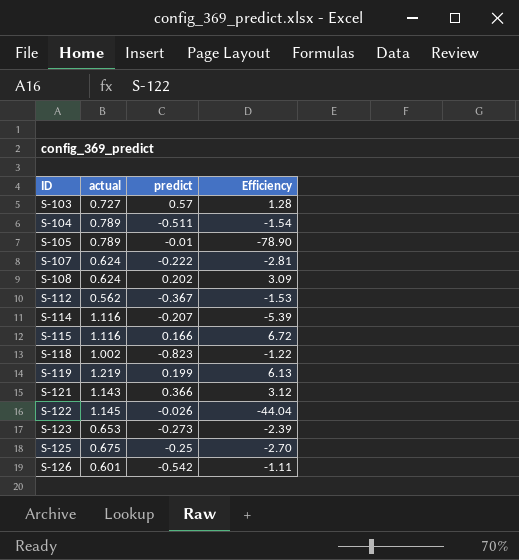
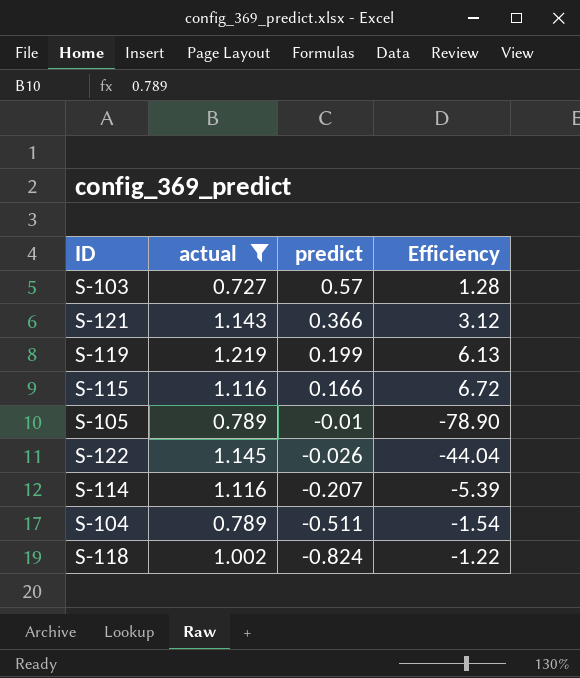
filter: none -> actual >= 0.727
row order: ID ascending -> predict descending
S-118 | predict: -0.823 -> -0.824

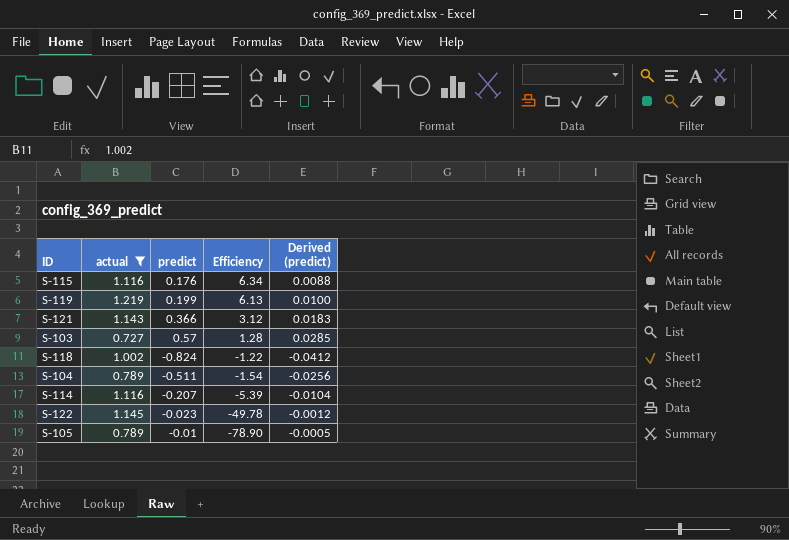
row order: predict descending -> Efficiency descending
column Derived (predict) | formula: none -> [predict] * 0.05
S-115 | predict: 0.166 -> 0.176
S-115 | Efficiency: 6.72 -> 6.34
S-122 | predict: -0.026 -> -0.023
S-122 | Efficiency: -44.04 -> -49.78

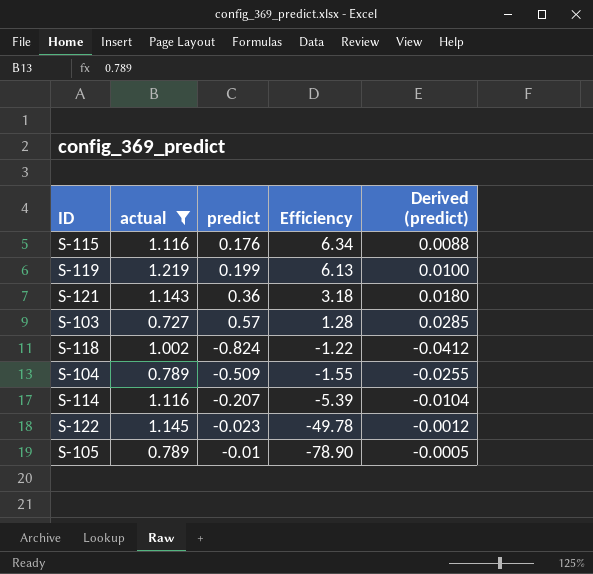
S-121 | predict: 0.366 -> 0.36
S-121 | Efficiency: 3.12 -> 3.18
S-121 | Derived (predict): 0.0183 -> 0.0180
S-104 | predict: -0.511 -> -0.509
S-104 | Efficiency: -1.54 -> -1.55
S-104 | Derived (predict): -0.0256 -> -0.0255

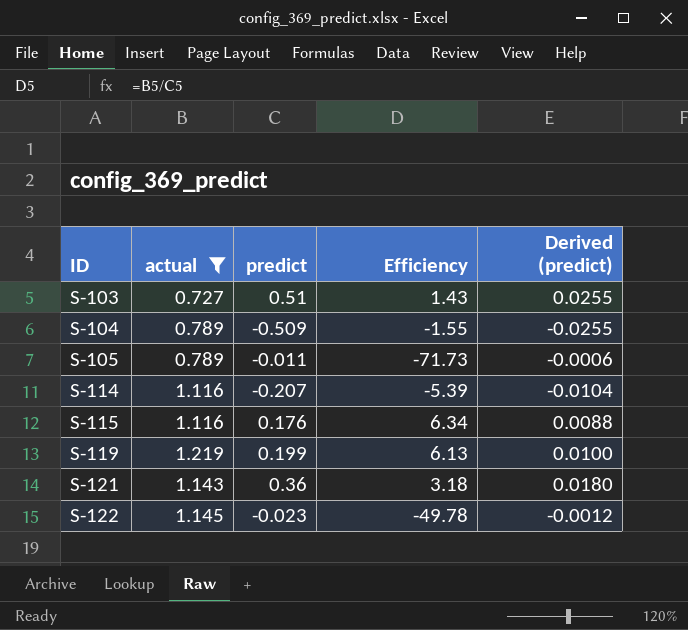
row order: Efficiency descending -> ID ascending
row S-118: 1.002 | -0.824 | -1.22 | -0.0412 -> none
S-103 | predict: 0.57 -> 0.51
S-103 | Efficiency: 1.28 -> 1.43
S-103 | Derived (predict): 0.0285 -> 0.0255
S-105 | predict: -0.01 -> -0.011
S-105 | Efficiency: -78.90 -> -71.73
S-105 | Derived (predict): -0.0005 -> -0.0006

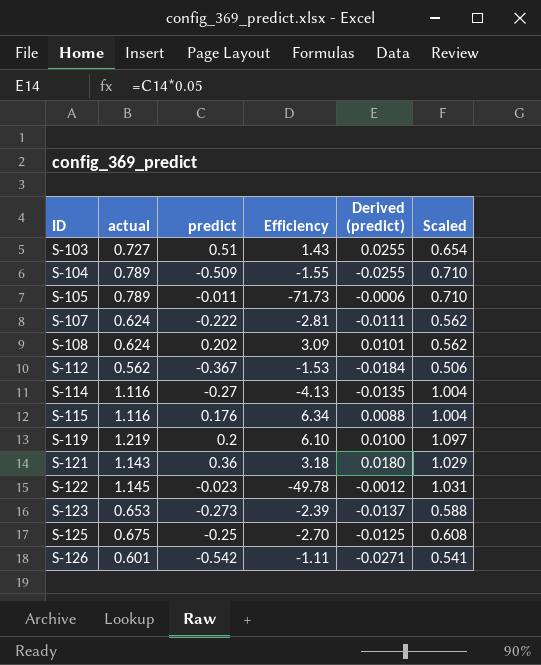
filter: actual >= 0.727 -> none
column Scaled | formula: none -> [actual] * 0.9
S-114 | predict: -0.207 -> -0.27
S-114 | Efficiency: -5.39 -> -4.13
S-114 | Derived (predict): -0.0104 -> -0.0135
S-119 | predict: 0.199 -> 0.2
S-119 | Efficiency: 6.13 -> 6.10

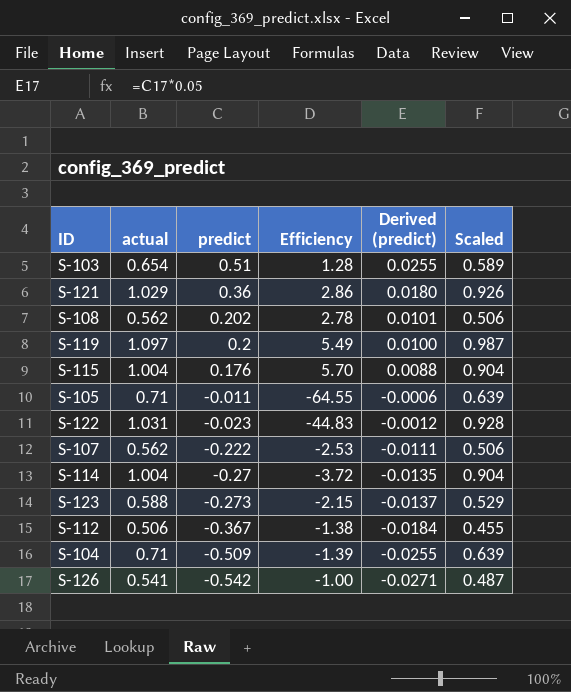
row order: ID ascending -> predict descending
row S-125: 0.675 | -0.25 | -2.70 | -0.0125 | 0.608 -> none
S-103 | actual: 0.727 -> 0.654
S-103 | Efficiency: 1.43 -> 1.28
S-103 | Scaled: 0.654 -> 0.589
S-121 | actual: 1.143 -> 1.029
S-121 | Efficiency: 3.18 -> 2.86
S-121 | Scaled: 1.029 -> 0.926
S-108 | actual: 0.624 -> 0.562
S-108 | Efficiency: 3.09 -> 2.78
S-108 | Scaled: 0.562 -> 0.506
S-119 | actual: 1.219 -> 1.097
S-119 | Efficiency: 6.10 -> 5.49
S-119 | Scaled: 1.097 -> 0.987
S-115 | actual: 1.116 -> 1.004
S-115 | Efficiency: 6.34 -> 5.70
S-115 | Scaled: 1.004 -> 0.904
S-105 | actual: 0.789 -> 0.71
S-105 | Efficiency: -71.73 -> -64.55
S-105 | Scaled: 0.710 -> 0.639
S-122 | actual: 1.145 -> 1.031
S-122 | Efficiency: -49.78 -> -44.83
S-122 | Scaled: 1.031 -> 0.928
S-107 | actual: 0.624 -> 0.562
S-107 | Efficiency: -2.81 -> -2.53
S-107 | Scaled: 0.562 -> 0.506
S-114 | actual: 1.116 -> 1.004
S-114 | Efficiency: -4.13 -> -3.72
S-114 | Scaled: 1.004 -> 0.904
S-123 | actual: 0.653 -> 0.588
S-123 | Efficiency: -2.39 -> -2.15
S-123 | Scaled: 0.588 -> 0.529
S-112 | actual: 0.562 -> 0.506
S-112 | Efficiency: -1.53 -> -1.38
S-112 | Scaled: 0.506 -> 0.455
S-104 | actual: 0.789 -> 0.71
S-104 | Efficiency: -1.55 -> -1.39
S-104 | Scaled: 0.710 -> 0.639
S-126 | actual: 0.601 -> 0.541
S-126 | Efficiency: -1.11 -> -1.00
S-126 | Scaled: 0.541 -> 0.487

